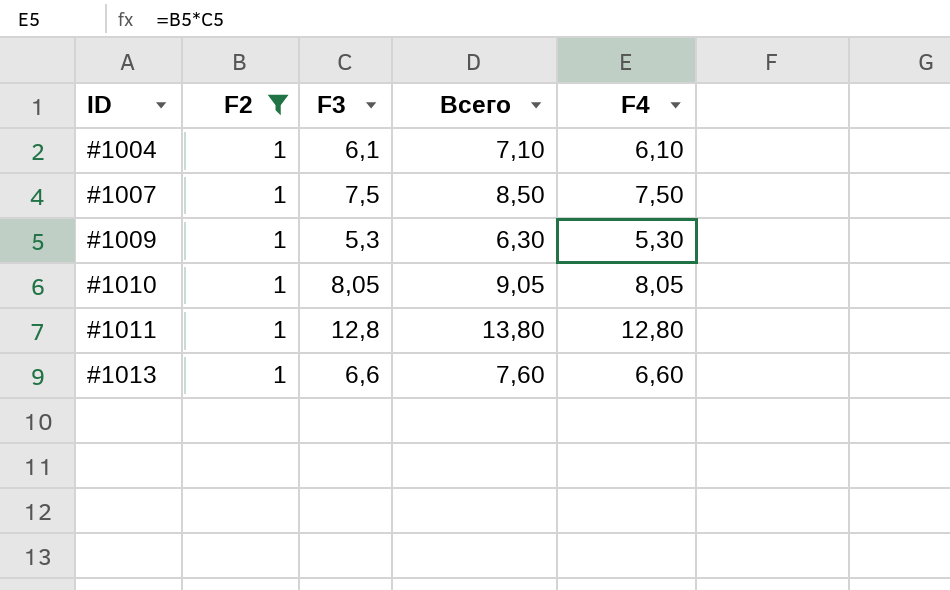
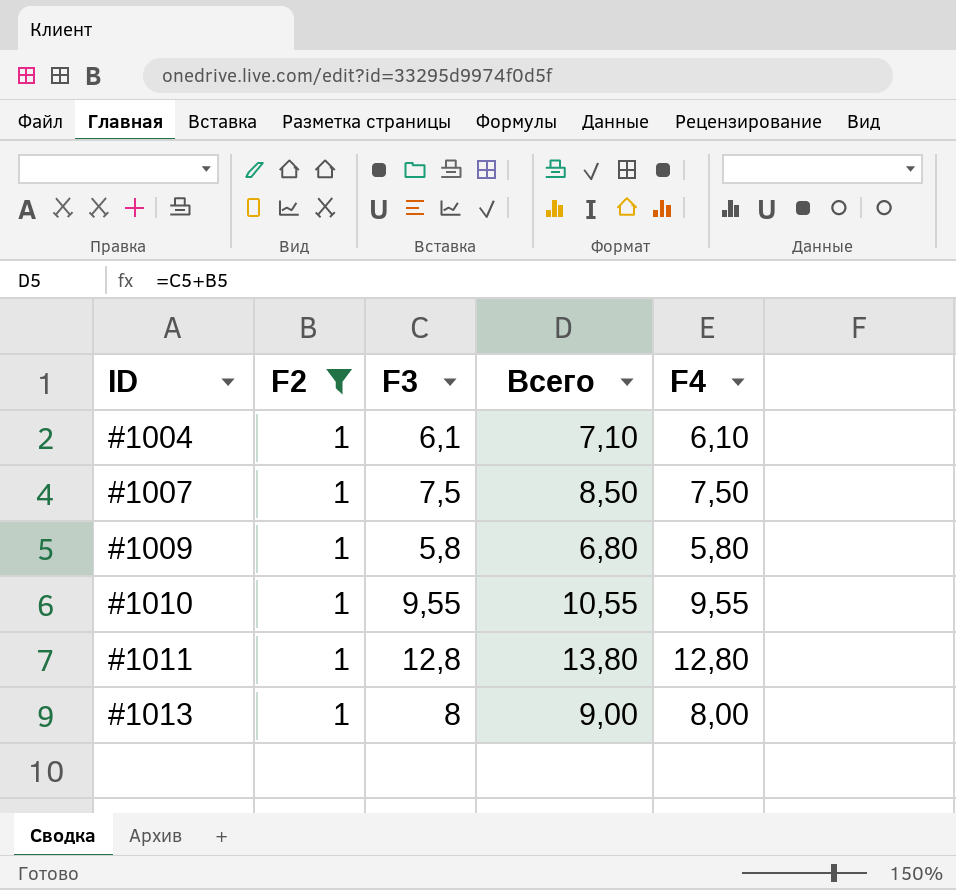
#1009 | F3: 5,3 -> 5,8
#1009 | Всего: 6,30 -> 6,80
#1009 | F4: 5,30 -> 5,80
#1010 | F3: 8,05 -> 9,55
#1010 | Всего: 9,05 -> 10,55
#1010 | F4: 8,05 -> 9,55
#1013 | F3: 6,6 -> 8
#1013 | Всего: 7,60 -> 9,00
#1013 | F4: 6,60 -> 8,00

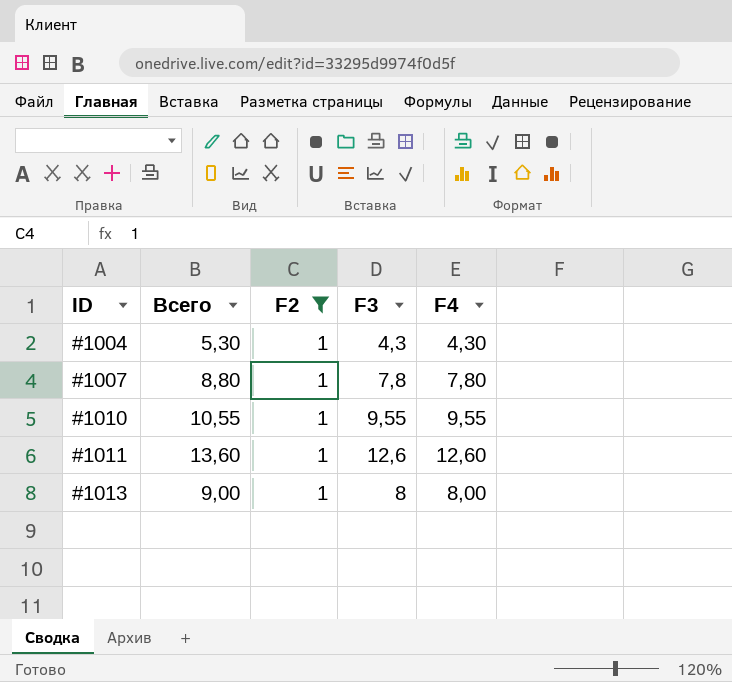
column Всего | position: 4 -> 2
row #1009: 1 | 5,8 | 6,80 | 5,80 -> none
#1004 | Всего: 7,10 -> 5,30
#1004 | F3: 6,1 -> 4,3
#1004 | F4: 6,10 -> 4,30
#1007 | Всего: 8,50 -> 8,80
#1007 | F3: 7,5 -> 7,8
#1007 | F4: 7,50 -> 7,80
#1011 | Всего: 13,80 -> 13,60
#1011 | F3: 12,8 -> 12,6
#1011 | F4: 12,80 -> 12,60

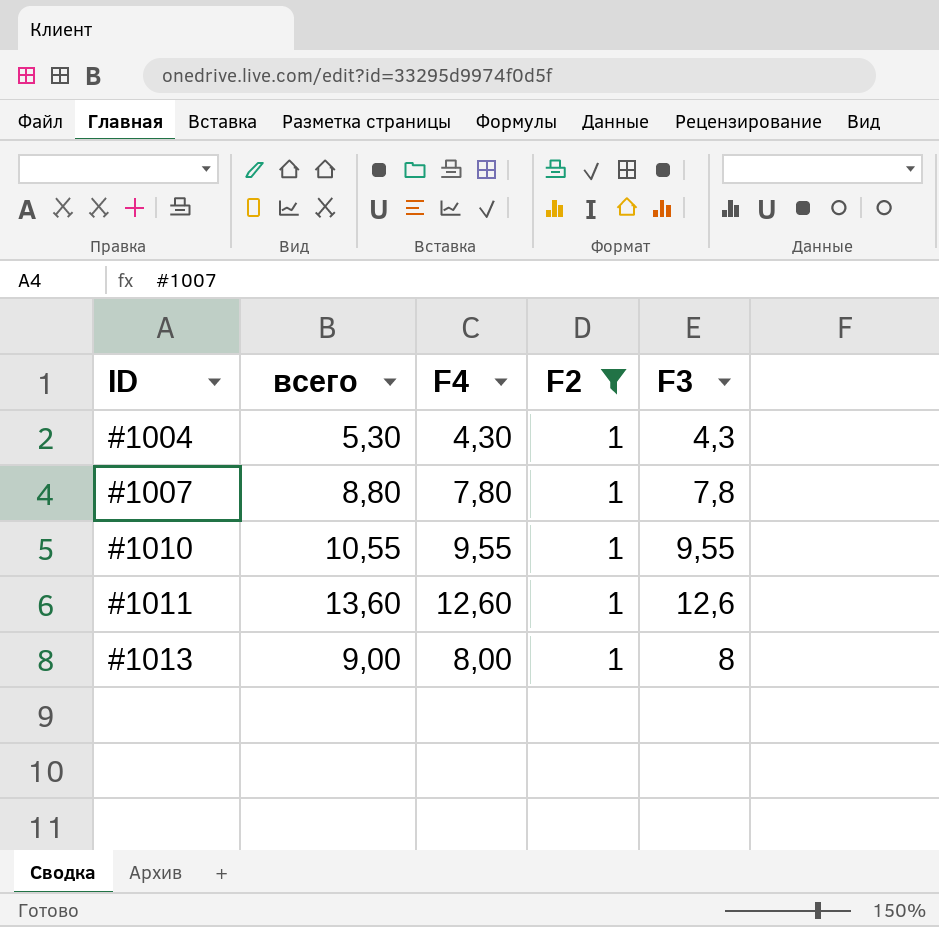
column name: Всего -> всего
column F4 | position: 5 -> 3

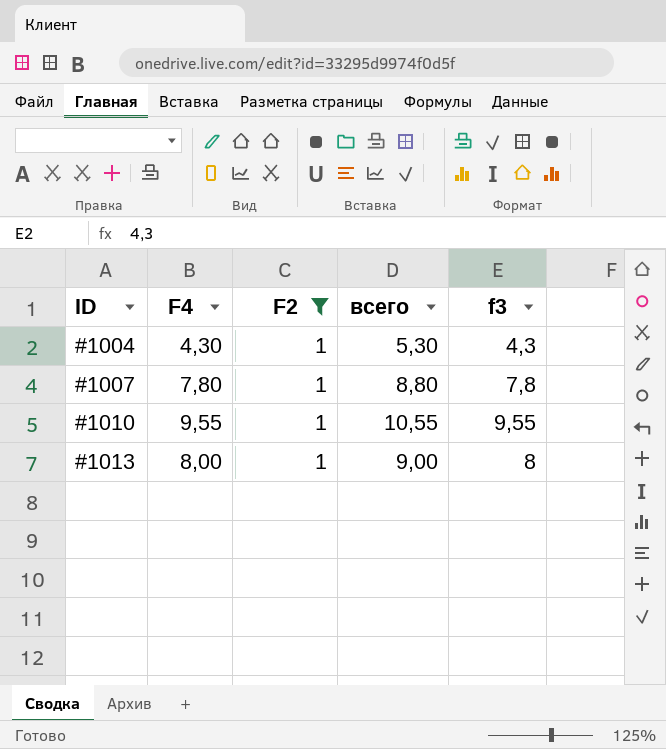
column всего | position: 2 -> 4
column name: F3 -> f3
row #1011: 13,60 | 12,60 | 1 | 12,6 -> none

